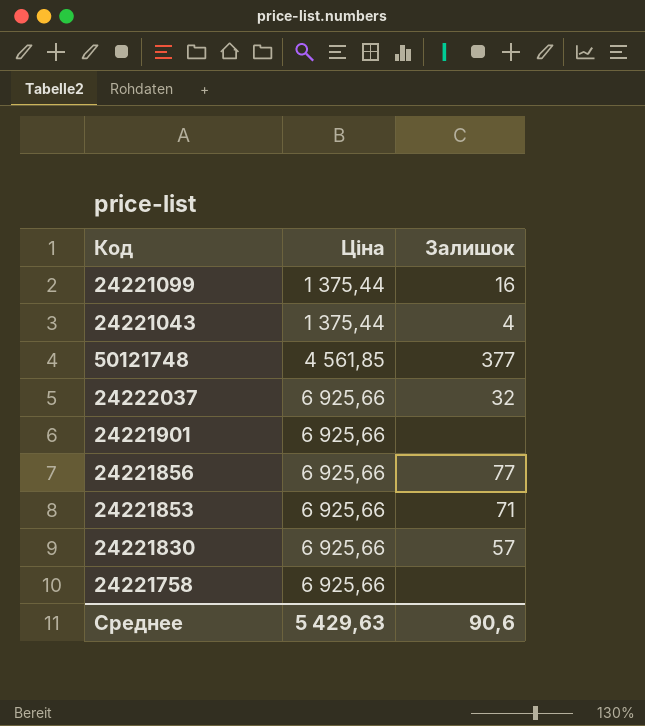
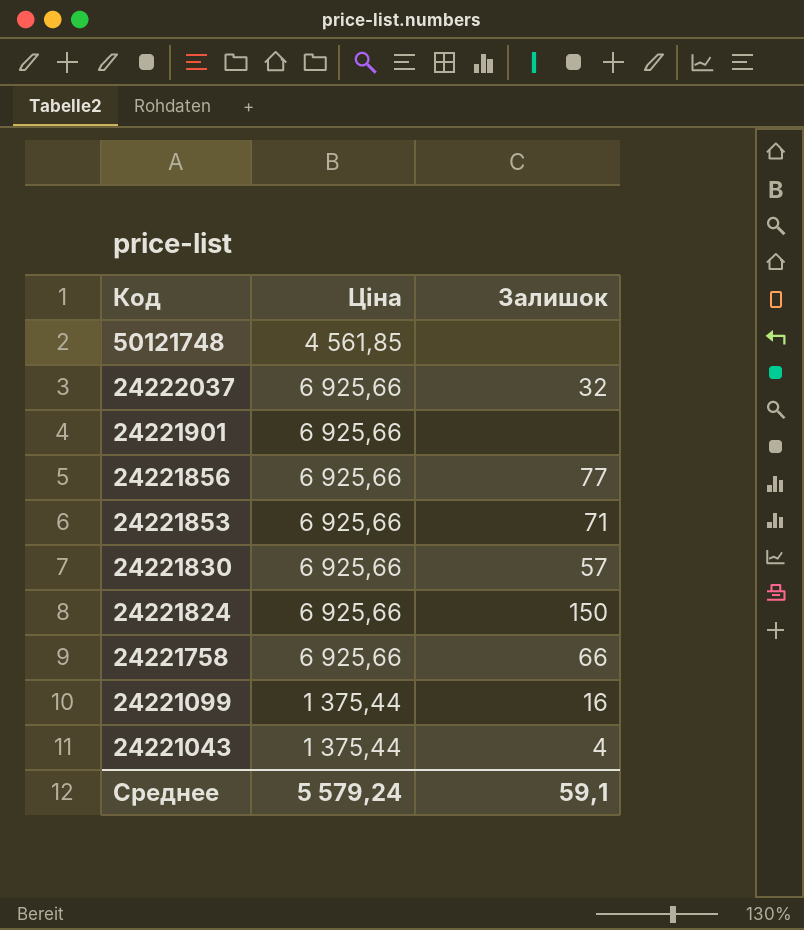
row order: Ціна ascending -> Код descending
50121748 | Залишок: 377 -> none
row 24221824: none -> 6 925,66 | 150
24221758 | Залишок: none -> 66
Среднее | Ціна: 5 429,63 -> 5 579,24
Среднее | Залишок: 90,6 -> 59,1

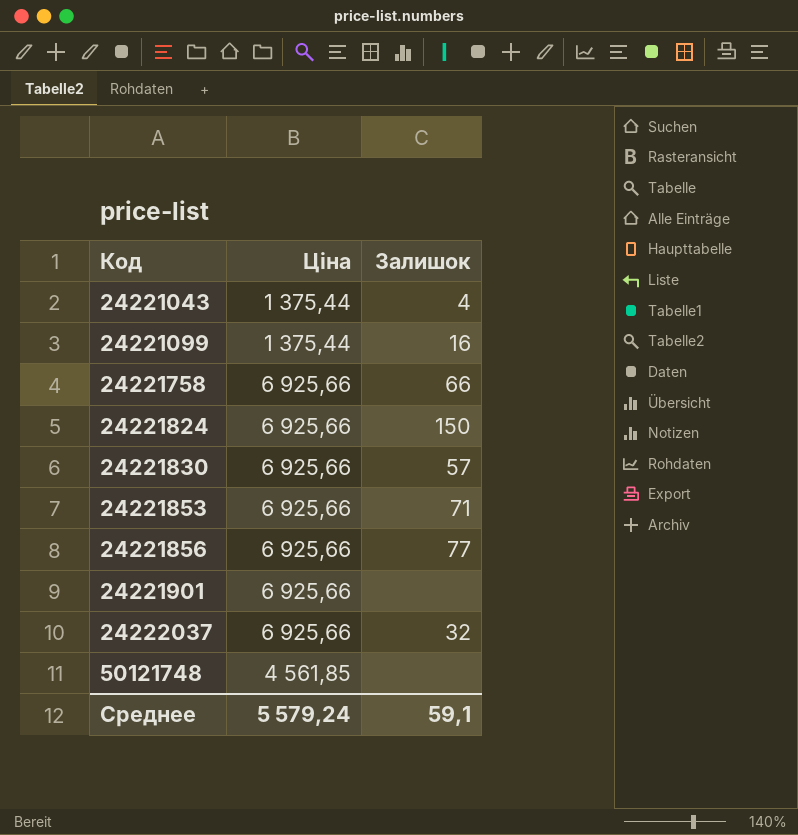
row order: Код descending -> Код ascending

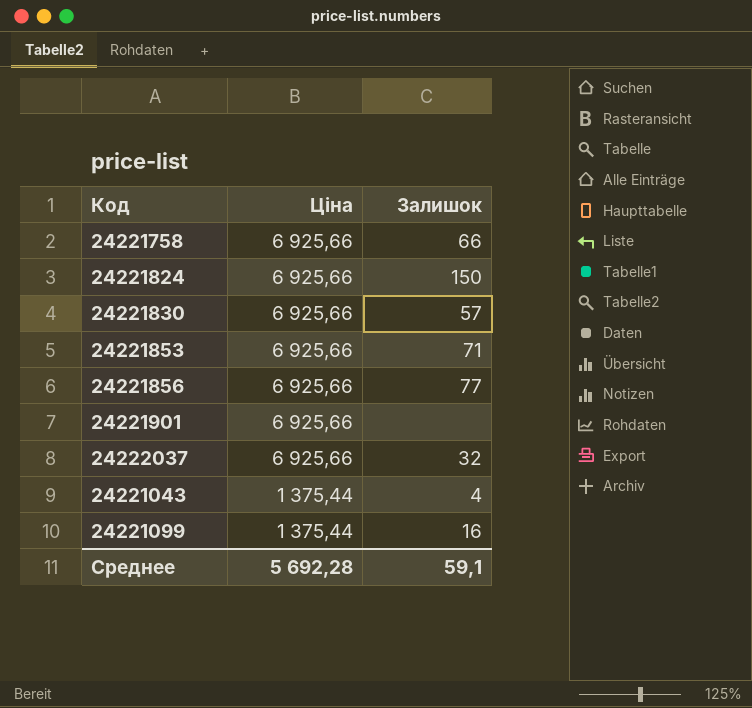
row order: Код ascending -> Ціна descending
row 50121748: 4 561,85 | none -> none
Среднее | Ціна: 5 579,24 -> 5 692,28

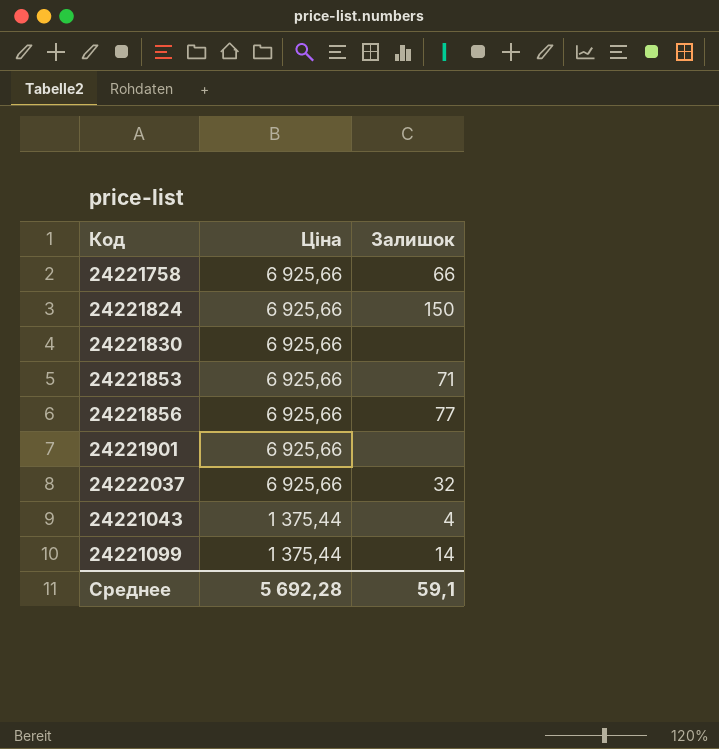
24221830 | Залишок: 57 -> none
24221099 | Залишок: 16 -> 14

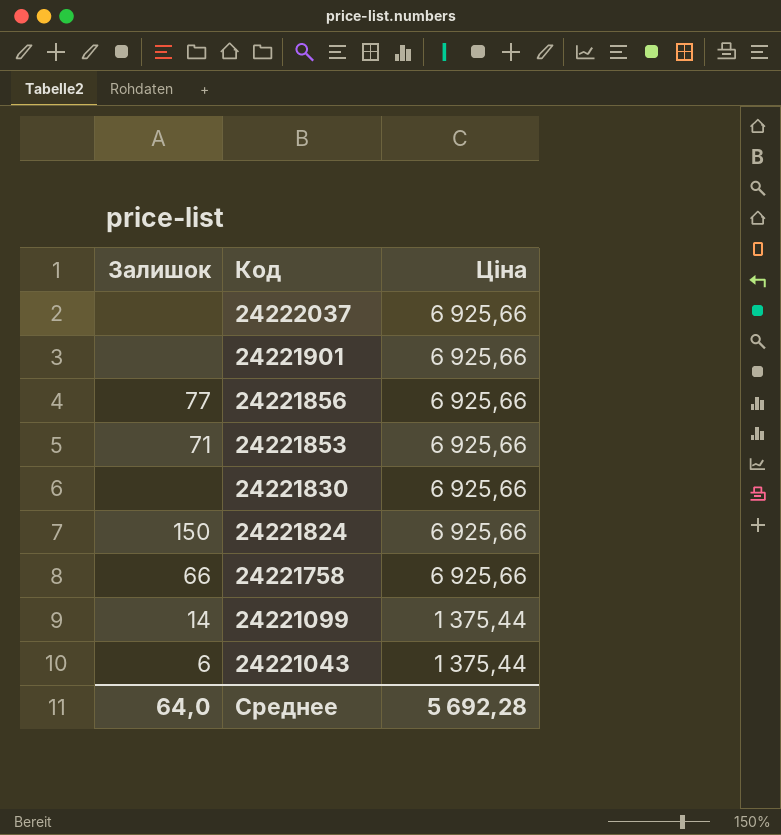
row order: Ціна descending -> Код descending
column Залишок | position: 3 -> 1
24222037 | Залишок: 32 -> none
24221043 | Залишок: 4 -> 6
Среднее | Залишок: 59,1 -> 64,0

